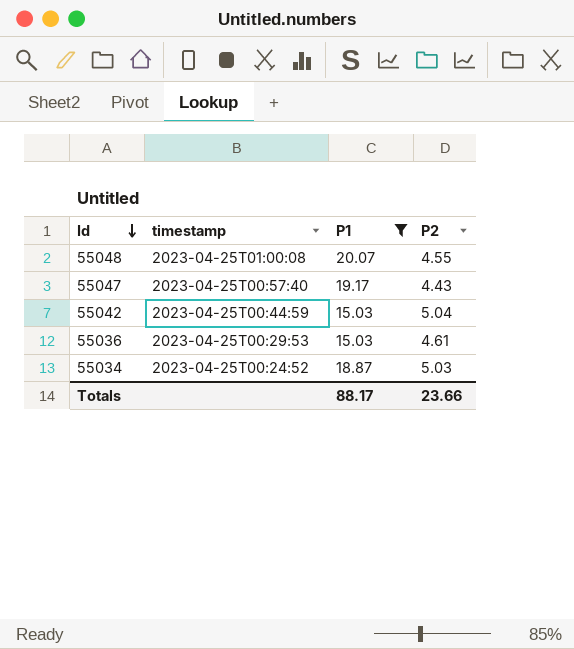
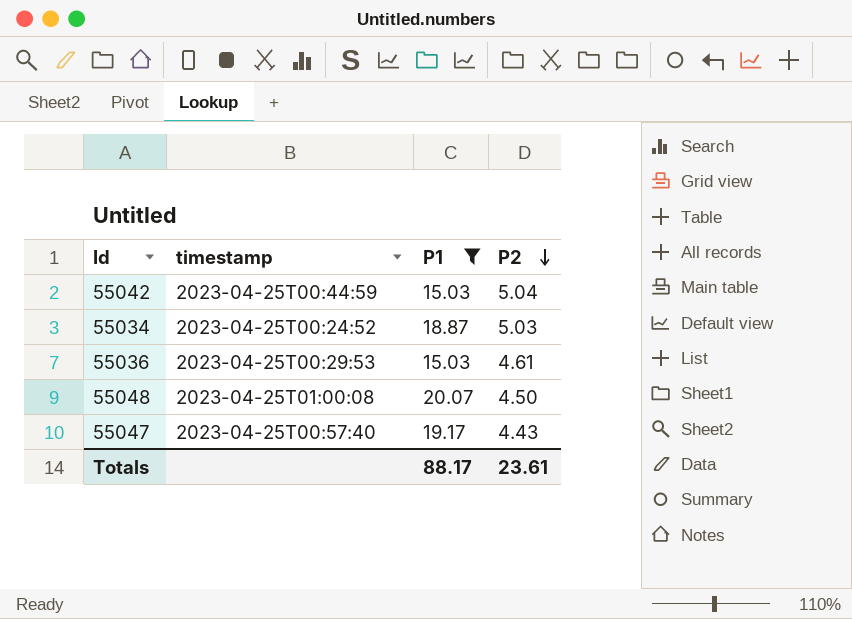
row order: Id descending -> P2 descending
55048 | P2: 4.55 -> 4.50
Totals | P2: 23.66 -> 23.61

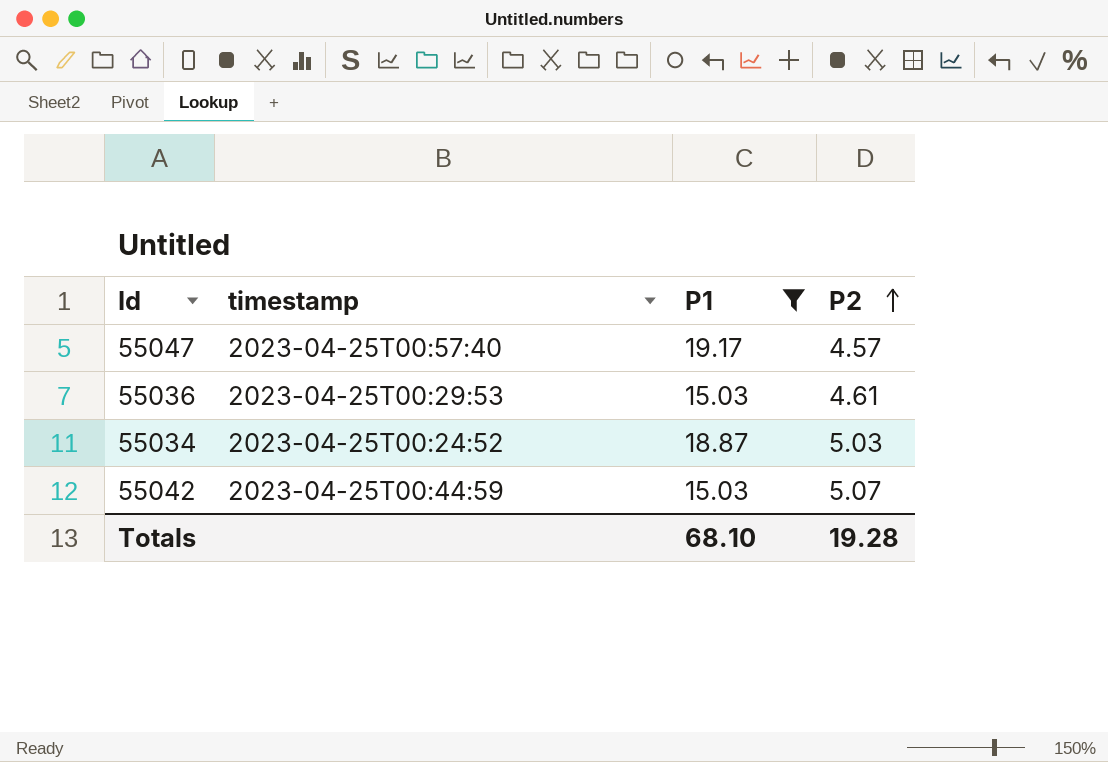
row order: P2 descending -> P2 ascending
row 55048: 2023-04-25T01:00:08 | 20.07 | 4.50 -> none
55047 | P2: 4.43 -> 4.57
55042 | P2: 5.04 -> 5.07
Totals | P1: 88.17 -> 68.10
Totals | P2: 23.61 -> 19.28

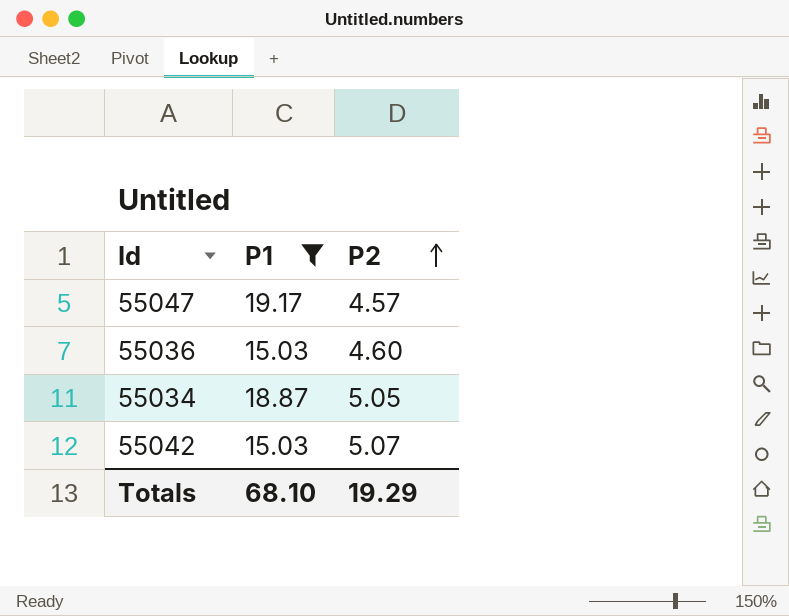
column timestamp | position: 2 -> none
55036 | P2: 4.61 -> 4.60
55034 | P2: 5.03 -> 5.05
Totals | P2: 19.28 -> 19.29

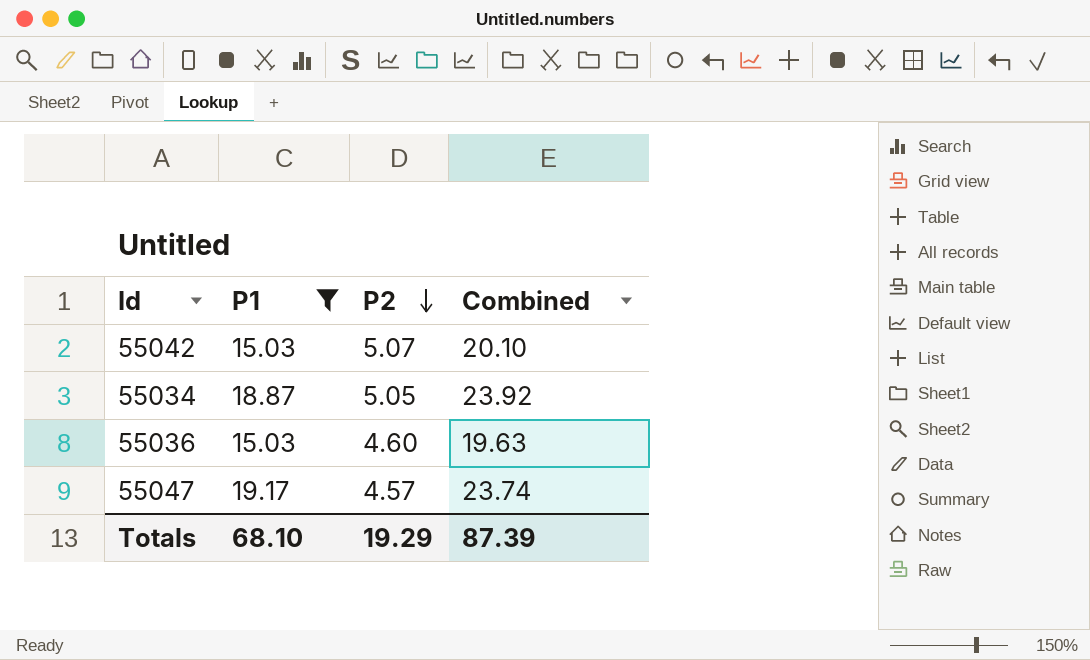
row order: P2 ascending -> P2 descending
column Combined | formula: none -> [P1] + [P2]

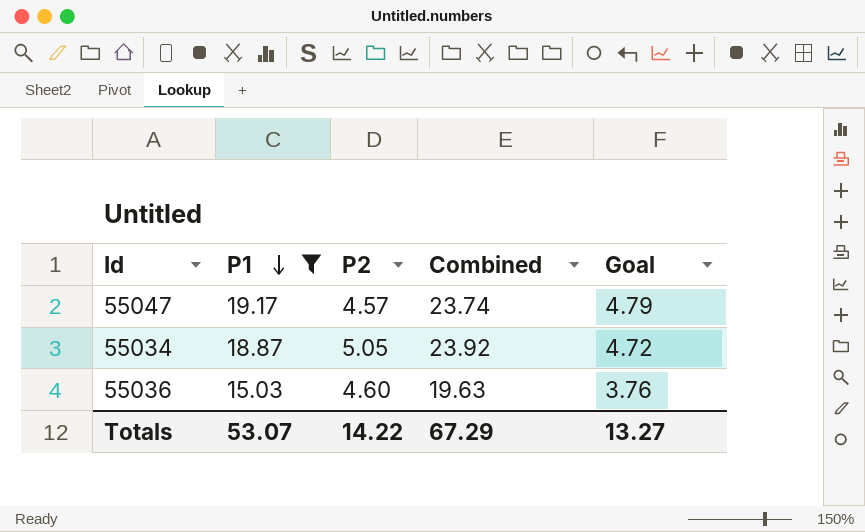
row order: P2 descending -> P1 descending
column Goal | formula: none -> [P1] * 0.25
row 55042: 15.03 | 5.07 | 20.10 -> none
Totals | P1: 68.10 -> 53.07
Totals | P2: 19.29 -> 14.22
Totals | Combined: 87.39 -> 67.29

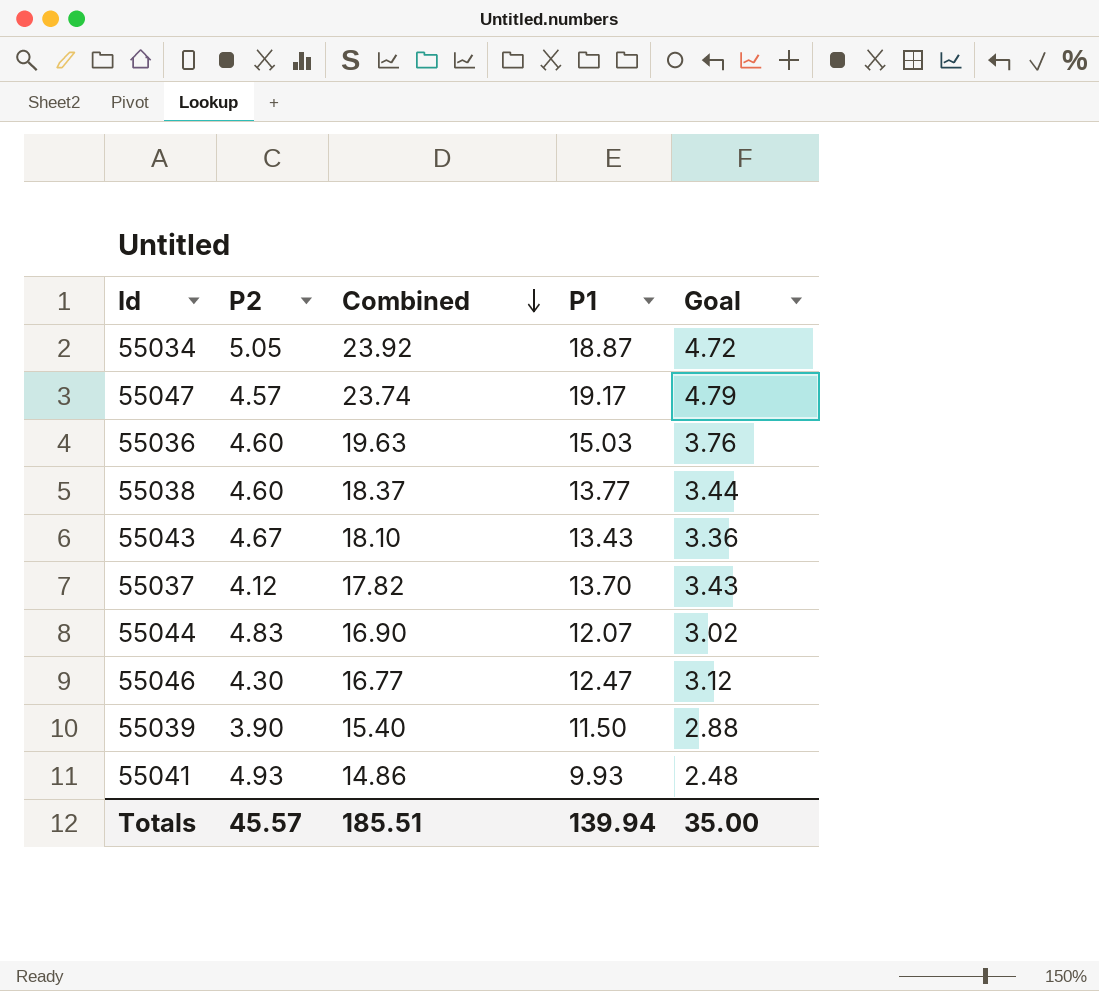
filter: P1 >= 15.03 -> none
row order: P1 descending -> Combined descending
column P1 | position: 2 -> 4
Totals | P2: 14.22 -> 45.57
Totals | Combined: 67.29 -> 185.51
Totals | P1: 53.07 -> 139.94
Totals | Goal: 13.27 -> 35.00

